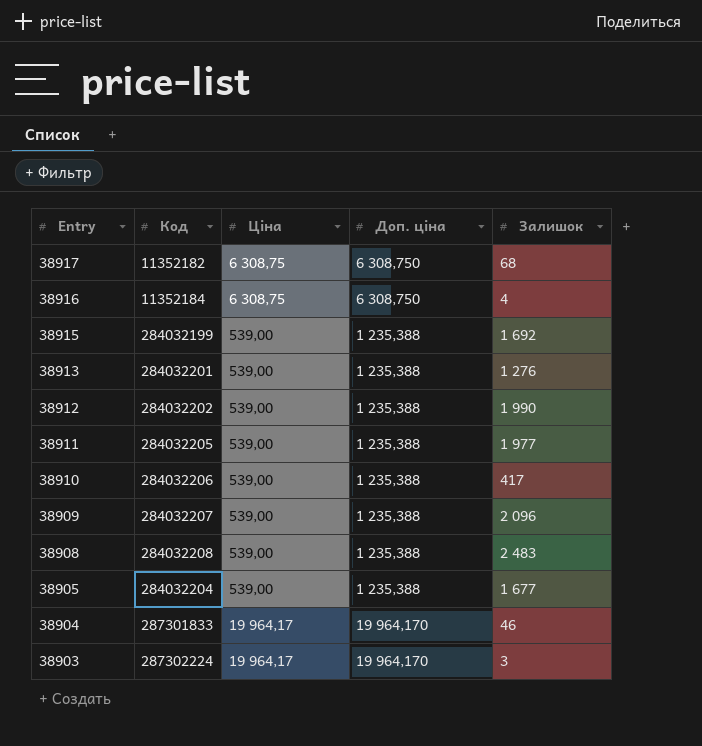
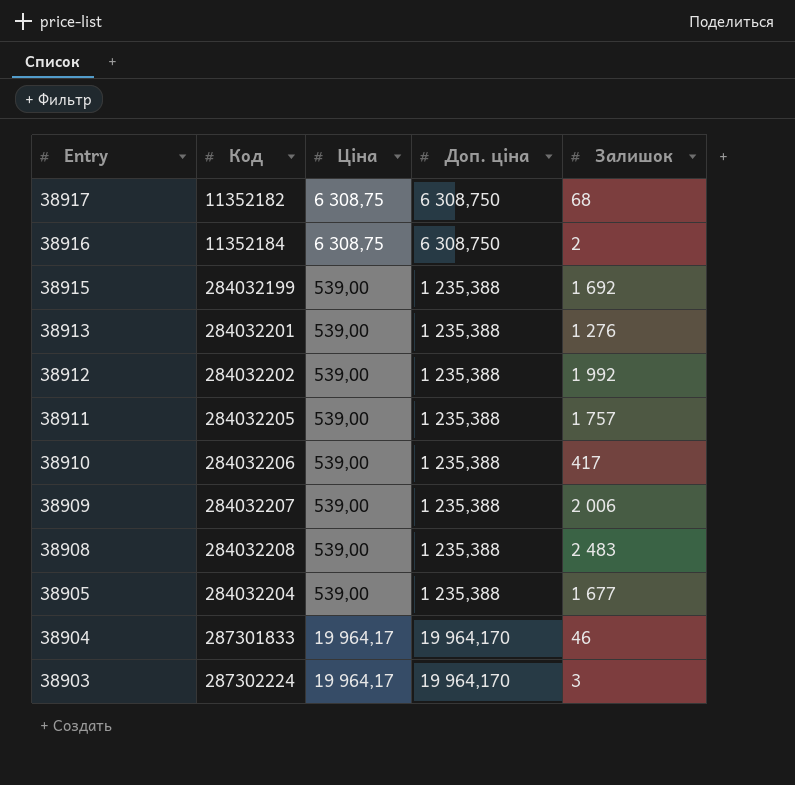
38916 | Залишок: 4 -> 2
38912 | Залишок: 1 990 -> 1 992
38911 | Залишок: 1 977 -> 1 757
38909 | Залишок: 2 096 -> 2 006

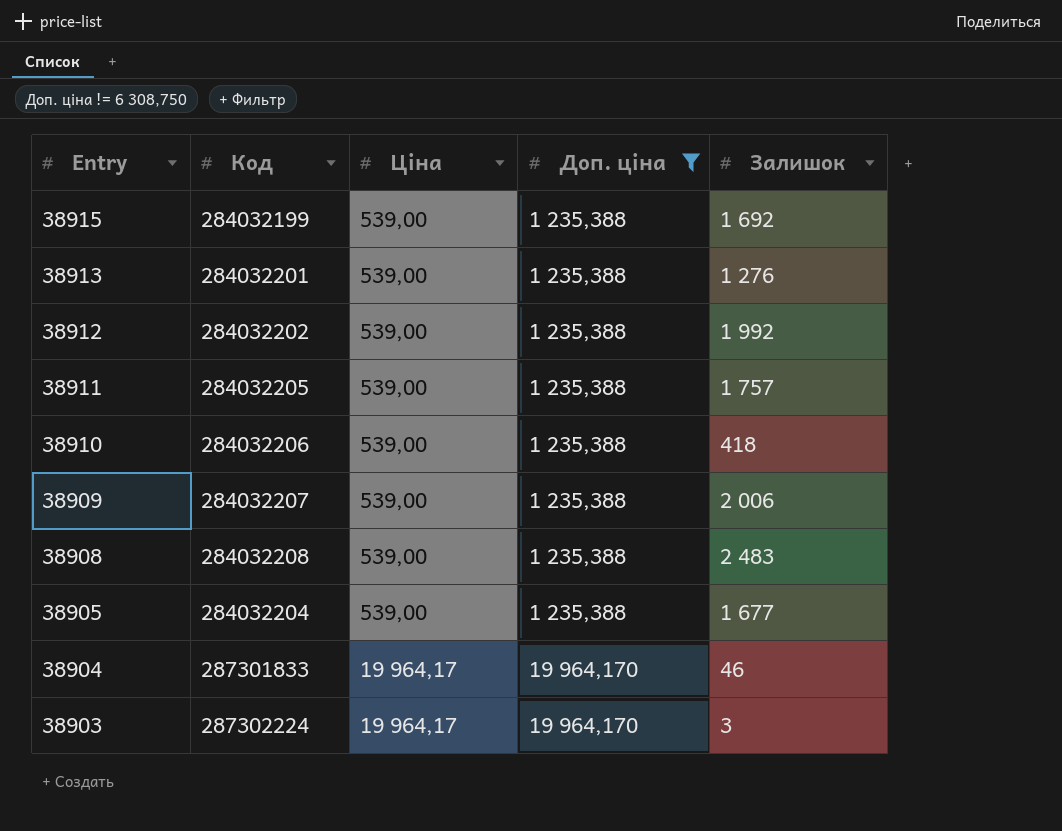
filter: none -> Доп. ціна != 6 308,750
38910 | Залишок: 417 -> 418

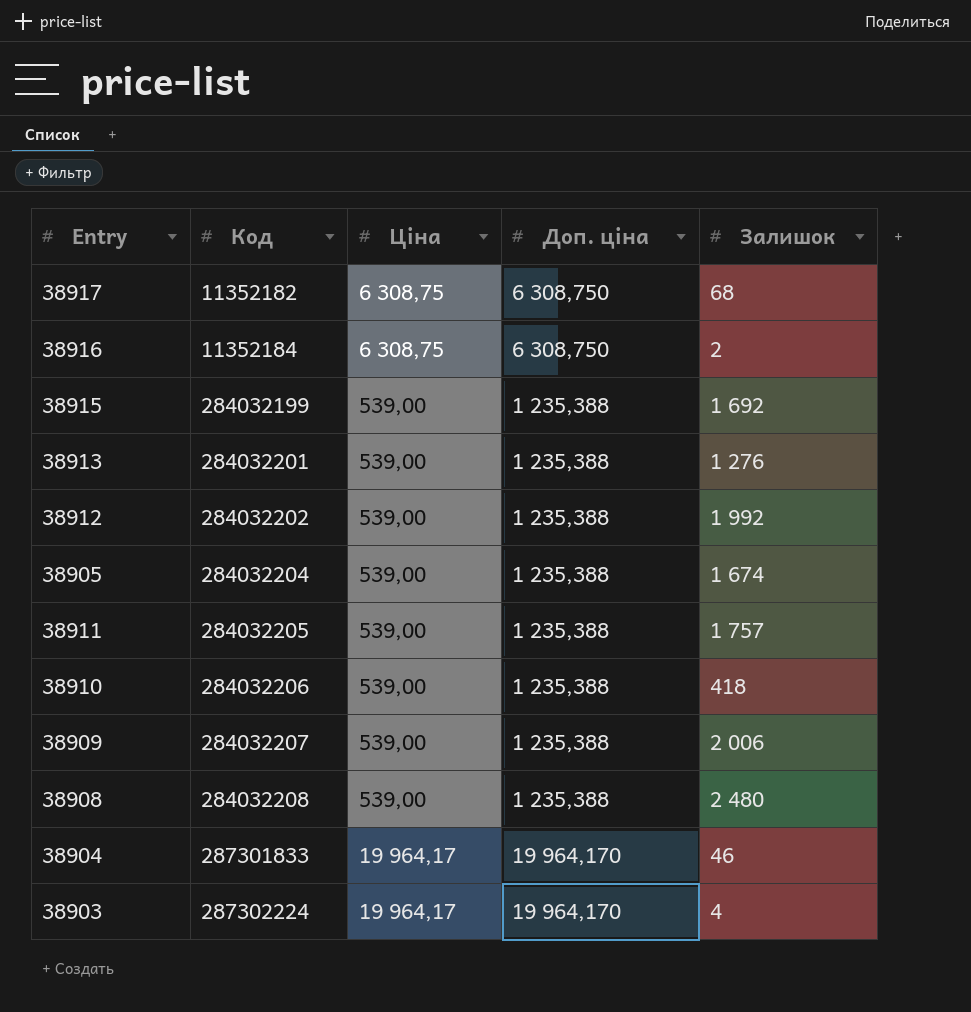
filter: Доп. ціна != 6 308,750 -> none
row order: Entry descending -> Код ascending
38905 | Залишок: 1 677 -> 1 674
38908 | Залишок: 2 483 -> 2 480
38903 | Залишок: 3 -> 4

